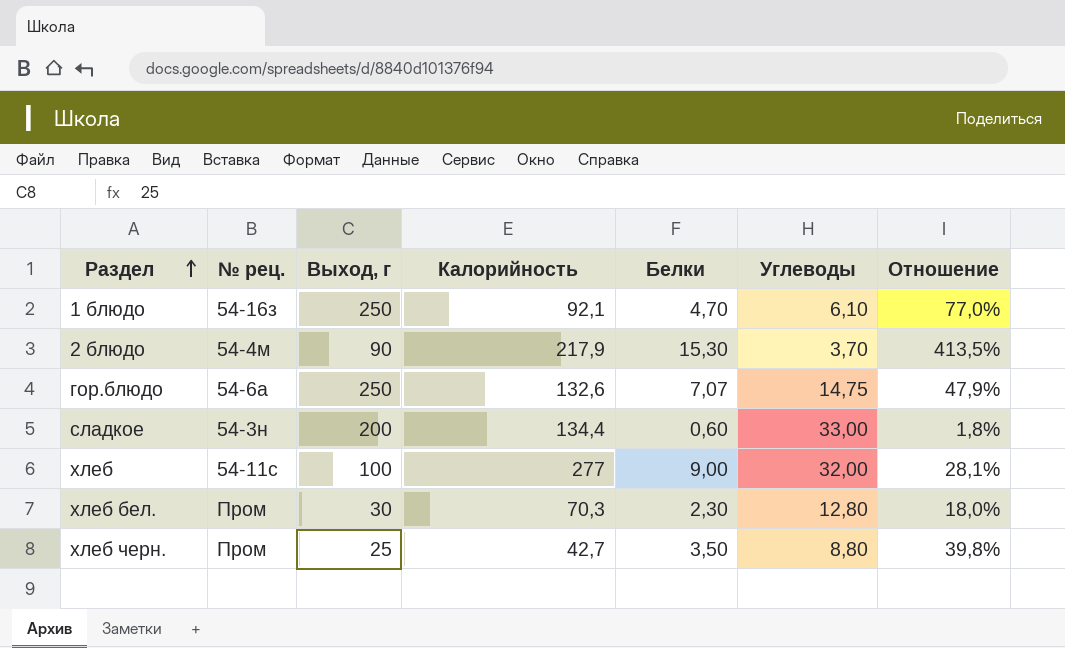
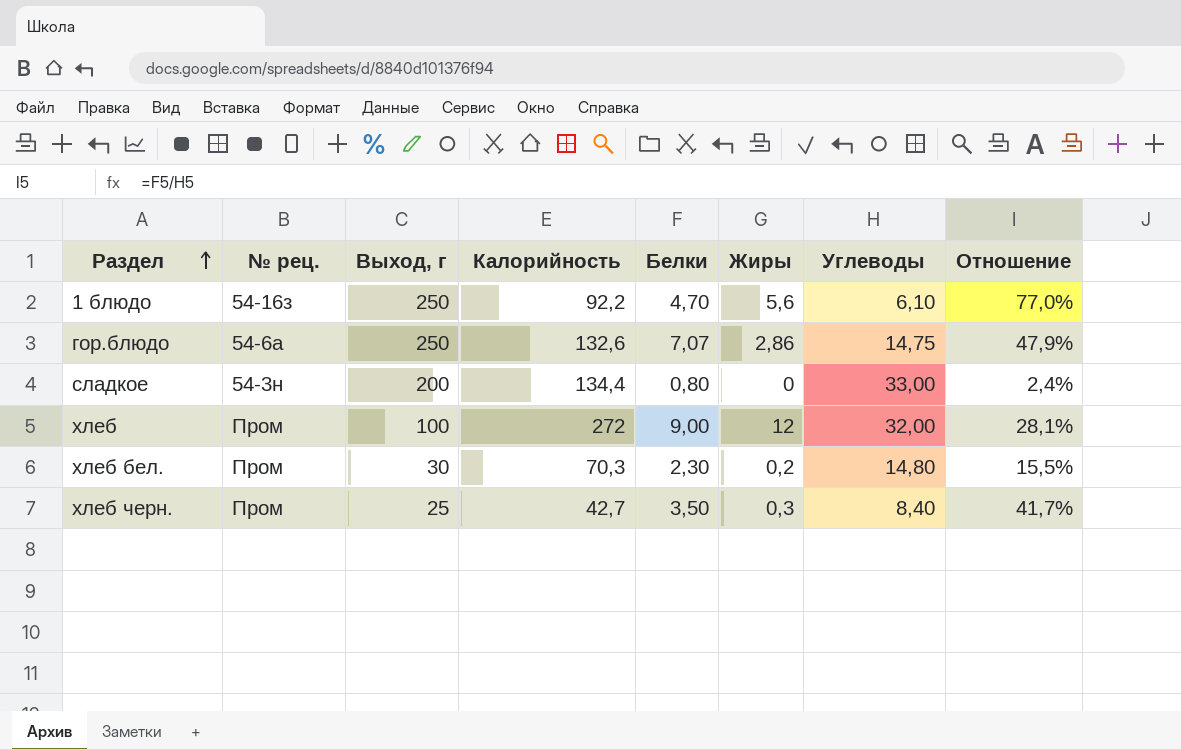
column Жиры | position: none -> 6
row 2 блюдо: 54-4м | 90 | 217,9 | 15,30 | 3,70 | 413,5% -> none
1 блюдо | Калорийность: 92,1 -> 92,2
сладкое | Белки: 0,60 -> 0,80
сладкое | Отношение: 1,8% -> 2,4%
хлеб | № рец.: 54-11с -> Пром
хлеб | Калорийность: 277 -> 272
хлеб бел. | Углеводы: 12,80 -> 14,80
хлеб бел. | Отношение: 18,0% -> 15,5%
хлеб черн. | Углеводы: 8,80 -> 8,40
хлеб черн. | Отношение: 39,8% -> 41,7%

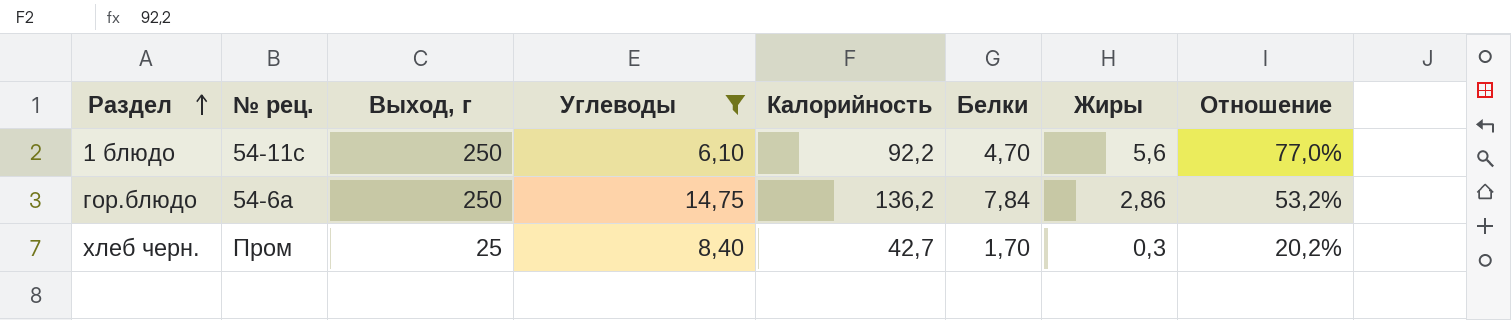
filter: none -> Углеводы <= 14,75
column Углеводы | position: 7 -> 4
1 блюдо | № рец.: 54-16з -> 54-11с
гор.блюдо | Калорийность: 132,6 -> 136,2
гор.блюдо | Белки: 7,07 -> 7,84
гор.блюдо | Отношение: 47,9% -> 53,2%
хлеб черн. | Белки: 3,50 -> 1,70
хлеб черн. | Отношение: 41,7% -> 20,2%

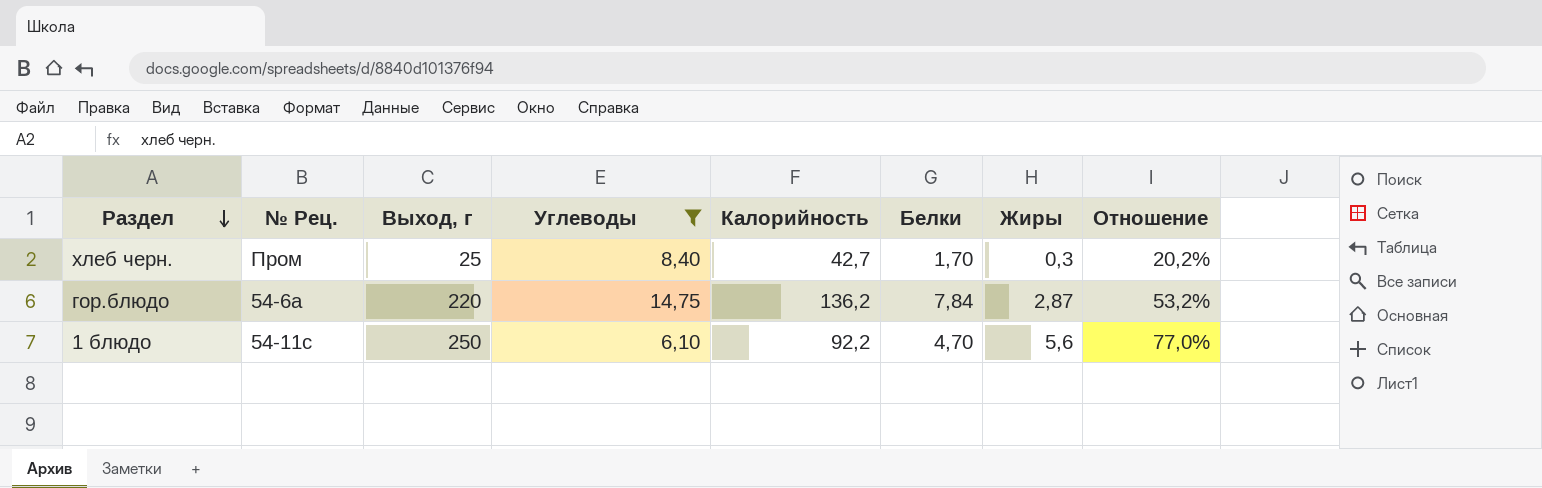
row order: Раздел ascending -> Раздел descending
column name: № рец. -> № Рец.
гор.блюдо | Выход, г: 250 -> 220
гор.блюдо | Жиры: 2,86 -> 2,87

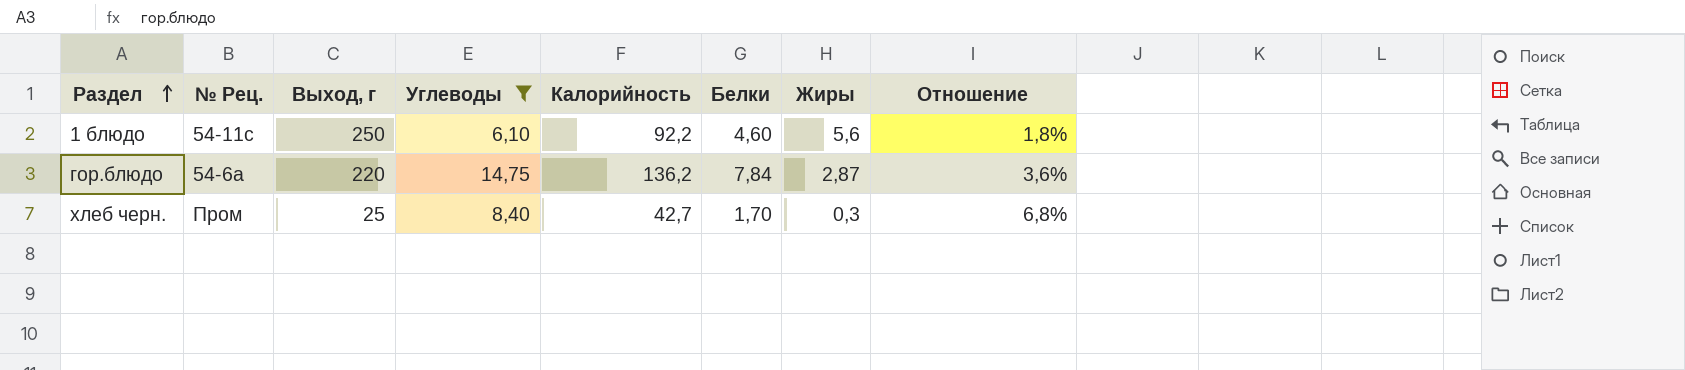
row order: Раздел descending -> Раздел ascending
column Отношение | formula: [Белки] / [Углеводы] -> [Белки] / [Выход, г]
1 блюдо | Белки: 4,70 -> 4,60

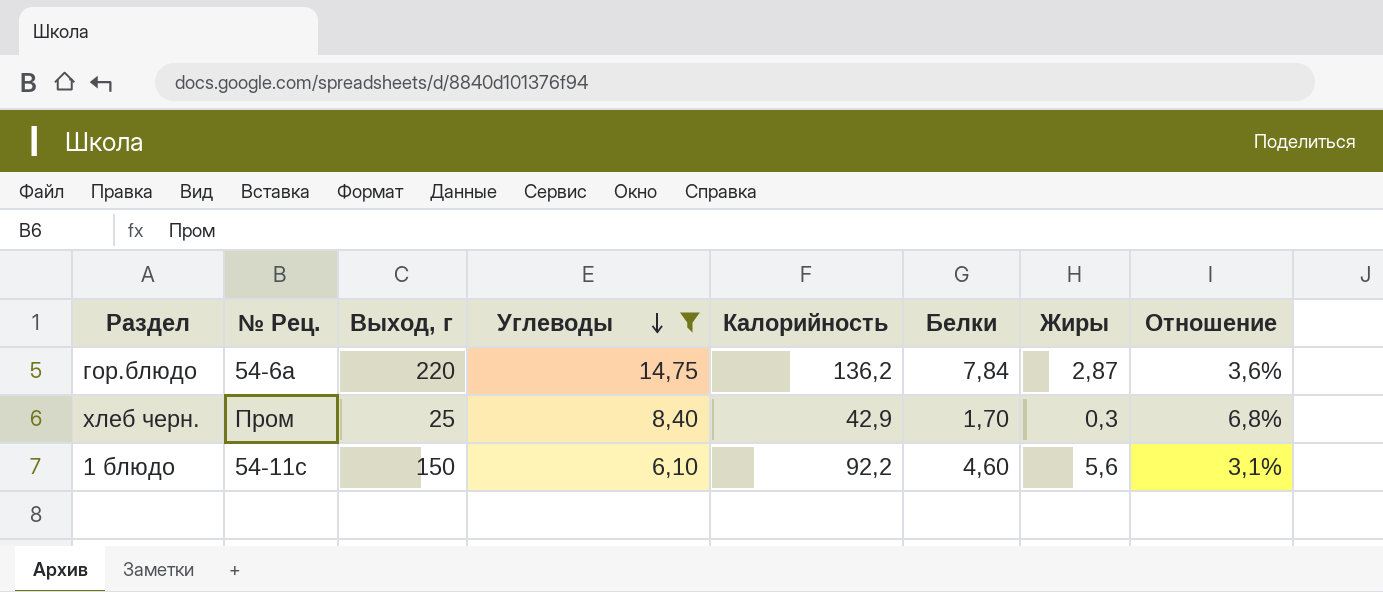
row order: Раздел ascending -> Углеводы descending
хлеб черн. | Калорийность: 42,7 -> 42,9
1 блюдо | Выход, г: 250 -> 150
1 блюдо | Отношение: 1,8% -> 3,1%

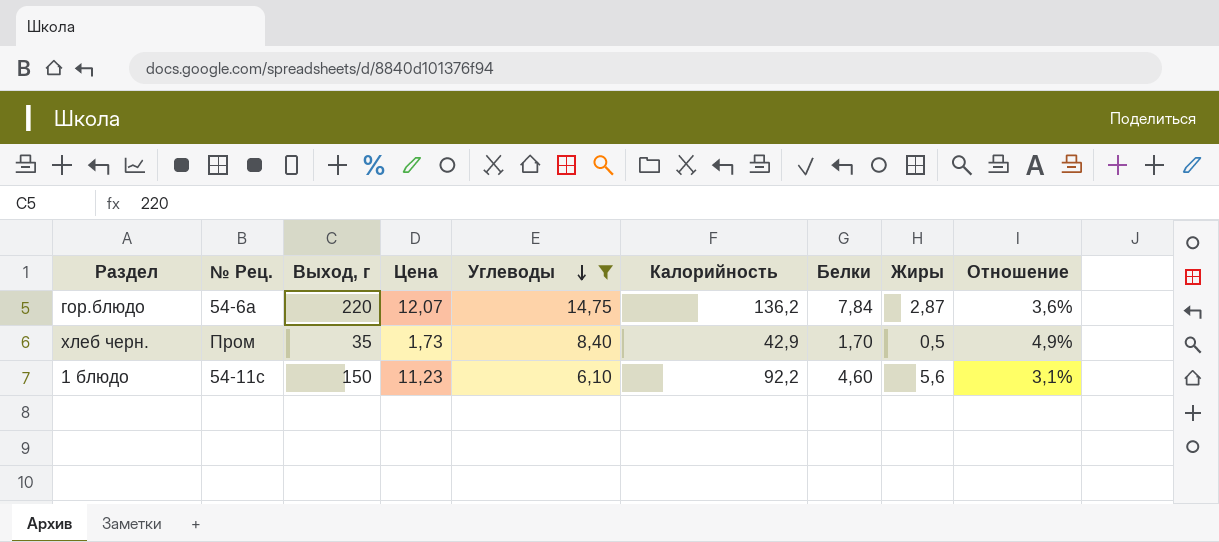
column Цена | position: none -> 4
хлеб черн. | Выход, г: 25 -> 35
хлеб черн. | Жиры: 0,3 -> 0,5
хлеб черн. | Отношение: 6,8% -> 4,9%

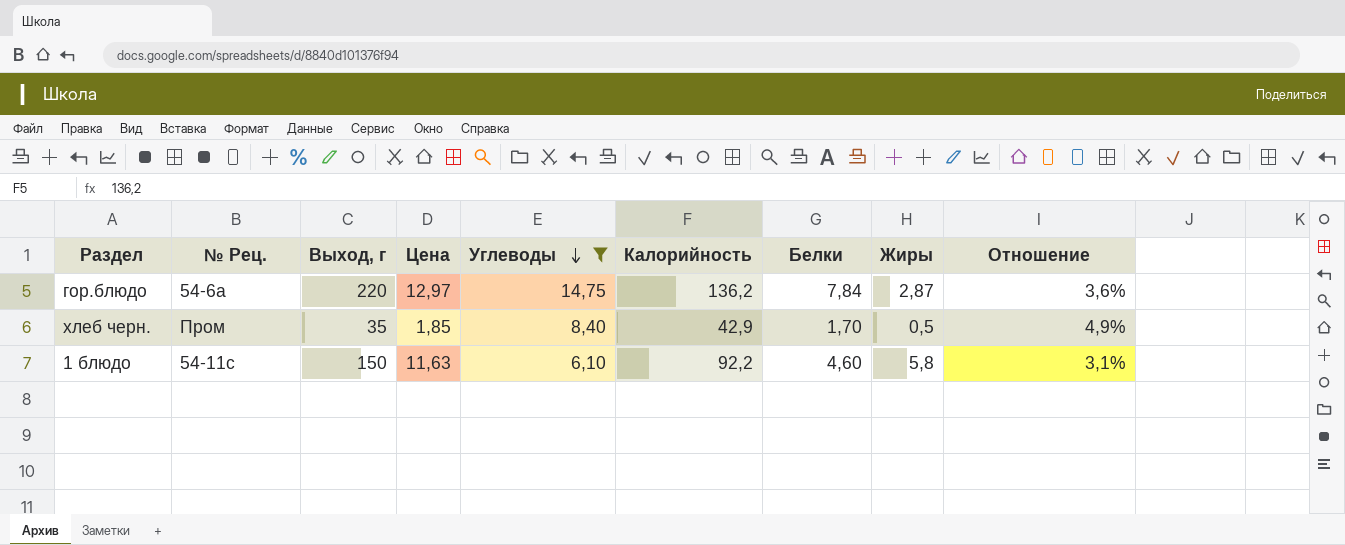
гор.блюдо | Цена: 12,07 -> 12,97
хлеб черн. | Цена: 1,73 -> 1,85
1 блюдо | Цена: 11,23 -> 11,63
1 блюдо | Жиры: 5,6 -> 5,8

